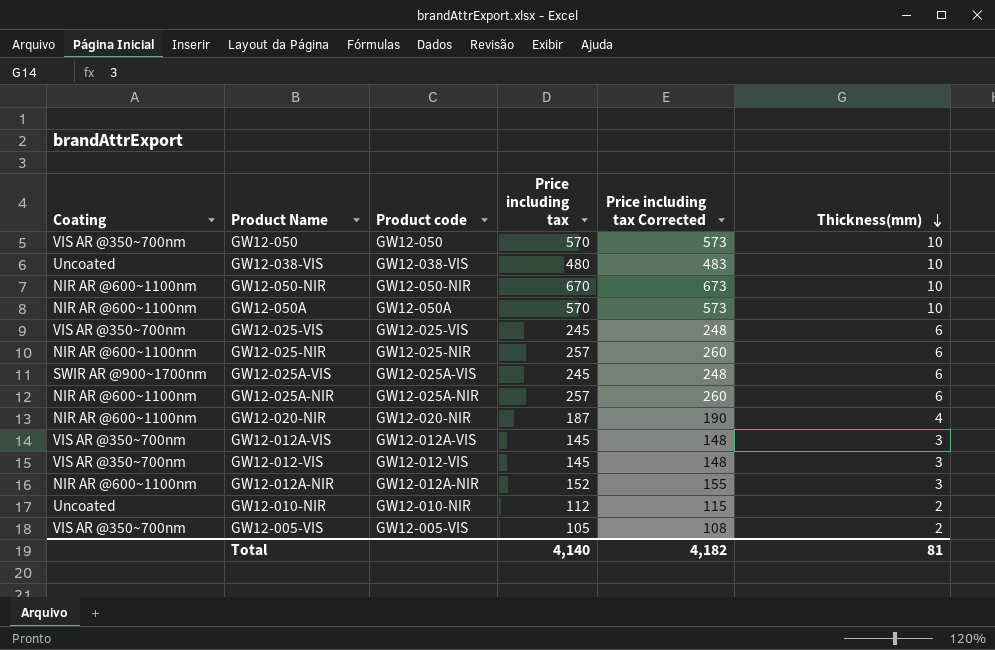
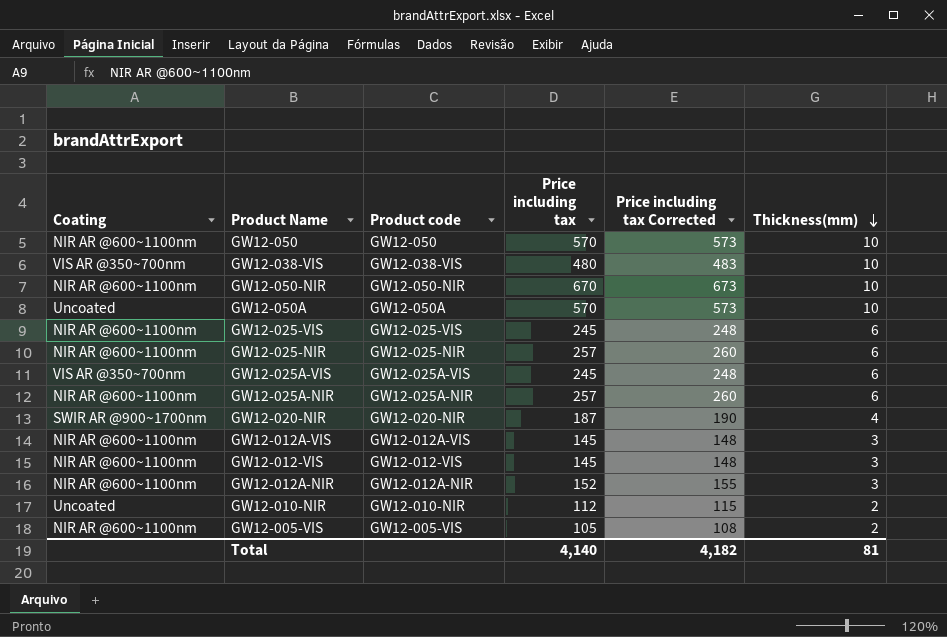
GW12-050 | Coating: VIS AR @350~700nm -> NIR AR @600~1100nm
GW12-038-VIS | Coating: Uncoated -> VIS AR @350~700nm
GW12-050A | Coating: NIR AR @600~1100nm -> Uncoated
GW12-025-VIS | Coating: VIS AR @350~700nm -> NIR AR @600~1100nm
GW12-025A-VIS | Coating: SWIR AR @900~1700nm -> VIS AR @350~700nm
GW12-020-NIR | Coating: NIR AR @600~1100nm -> SWIR AR @900~1700nm
GW12-012A-VIS | Coating: VIS AR @350~700nm -> NIR AR @600~1100nm
GW12-012-VIS | Coating: VIS AR @350~700nm -> NIR AR @600~1100nm
GW12-005-VIS | Coating: VIS AR @350~700nm -> NIR AR @600~1100nm

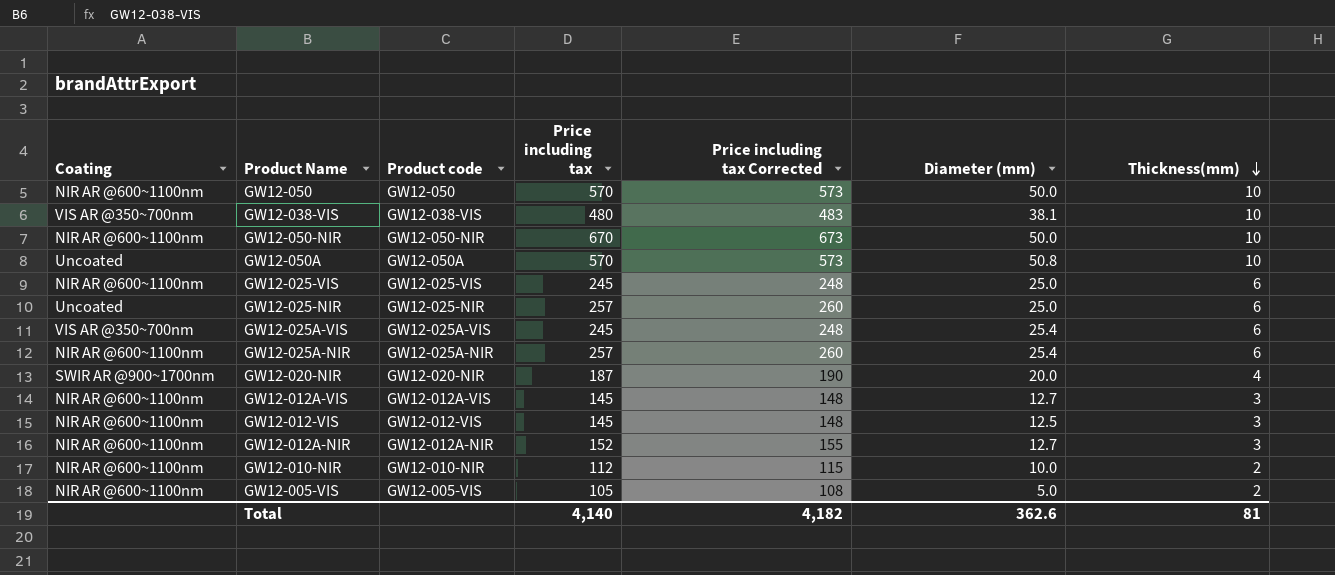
column Diameter (mm) | position: none -> 6
GW12-025-NIR | Coating: NIR AR @600~1100nm -> Uncoated
GW12-010-NIR | Coating: Uncoated -> NIR AR @600~1100nm

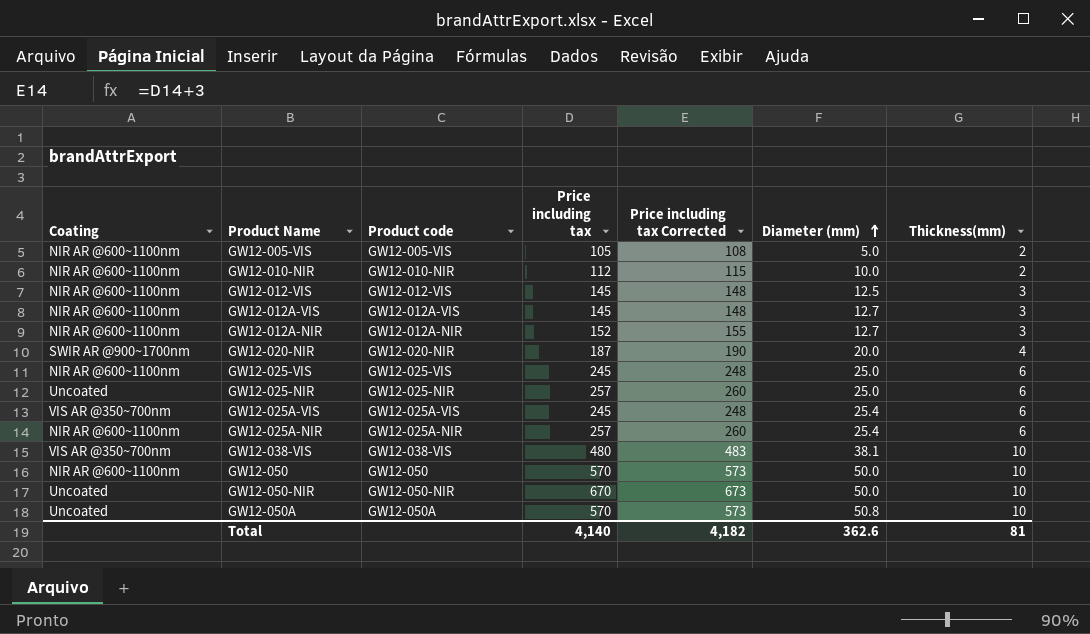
row order: Thickness(mm) descending -> Diameter (mm) ascending
GW12-050-NIR | Coating: NIR AR @600~1100nm -> Uncoated

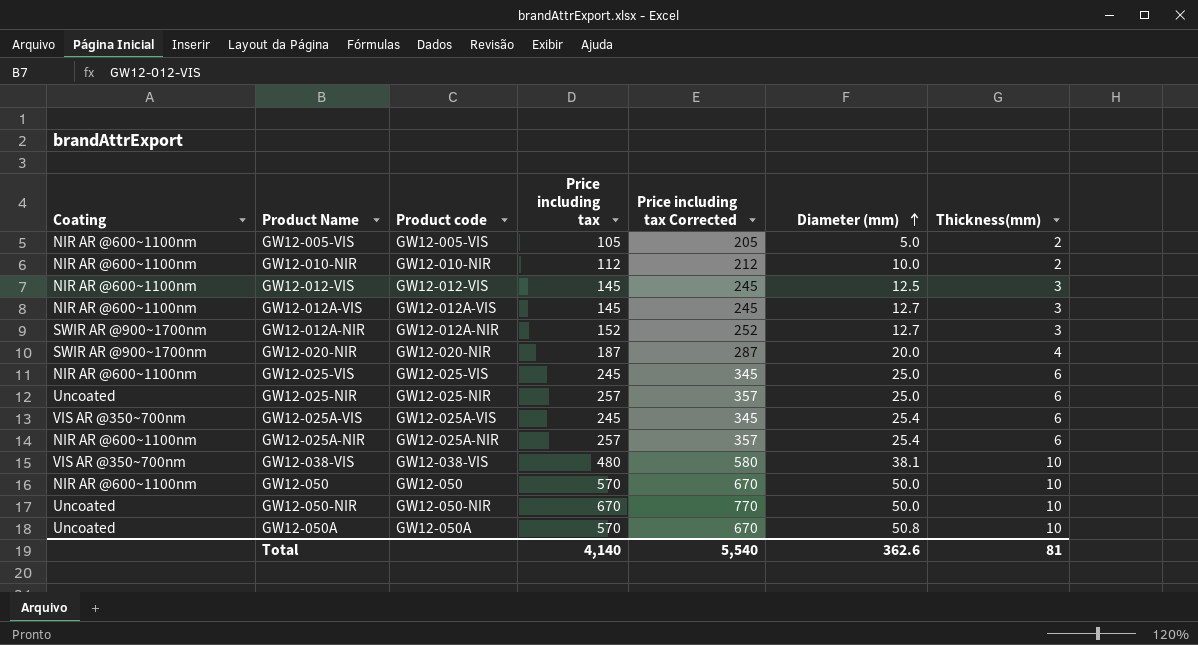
column Price including tax Corrected | formula: [Price including tax] + 3 -> [Price including tax] + 100
GW12-012A-NIR | Coating: NIR AR @600~1100nm -> SWIR AR @900~1700nm
Total | Price including tax Corrected: 4,182 -> 5,540

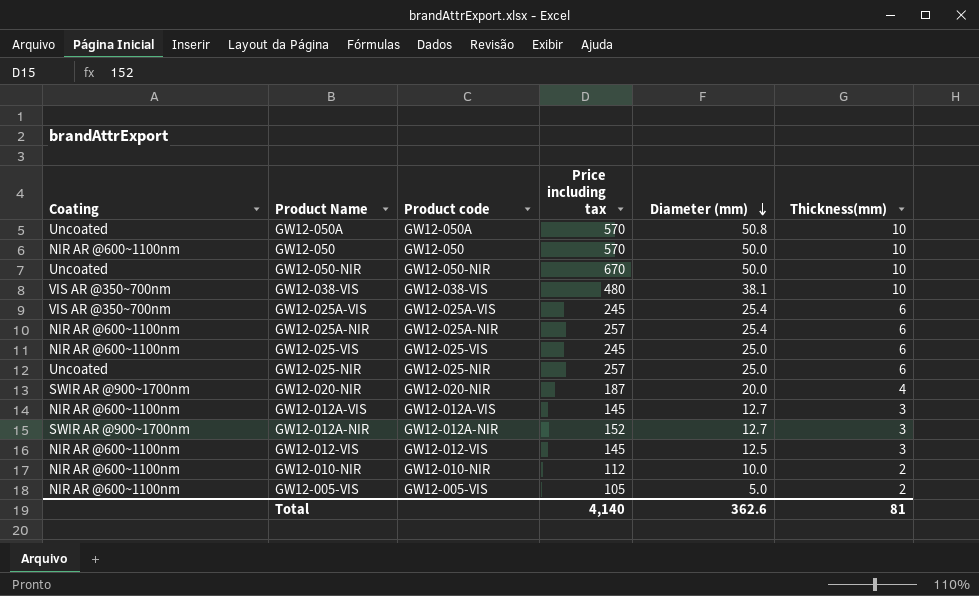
row order: Diameter (mm) ascending -> Diameter (mm) descending
column Price including tax Corrected | formula: [Price including tax] + 100 -> none

